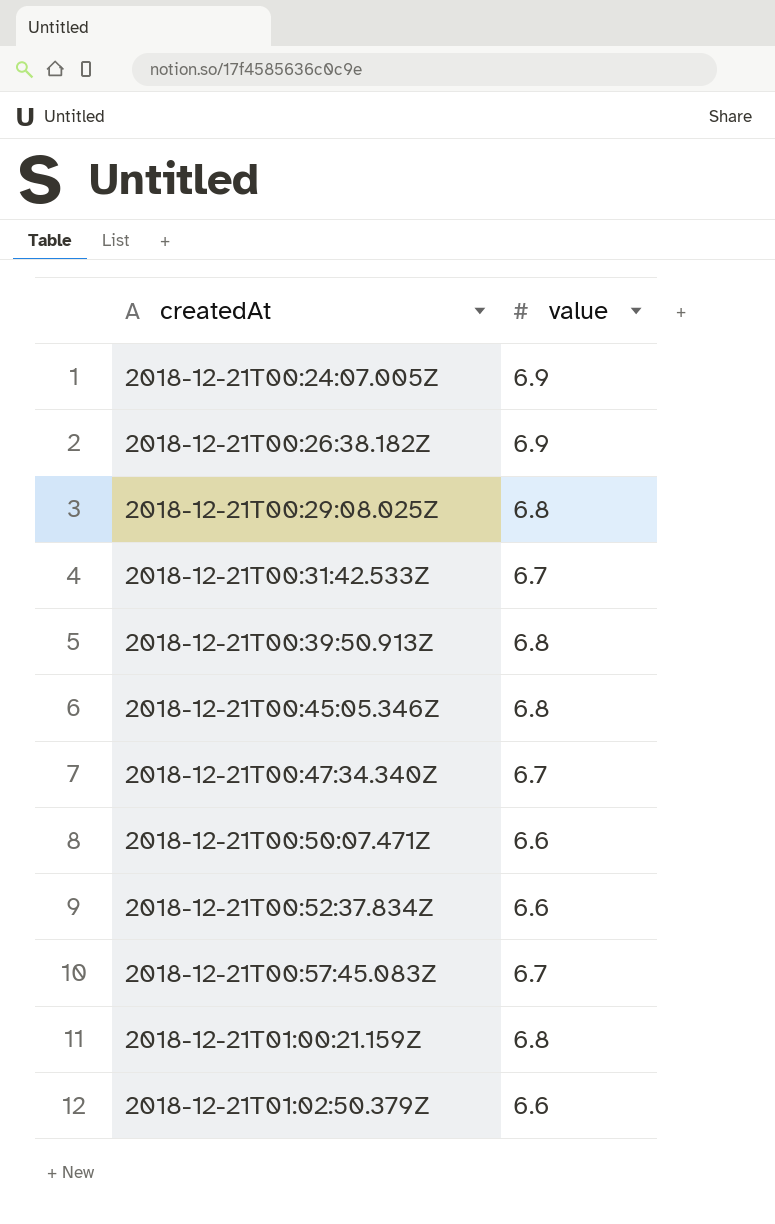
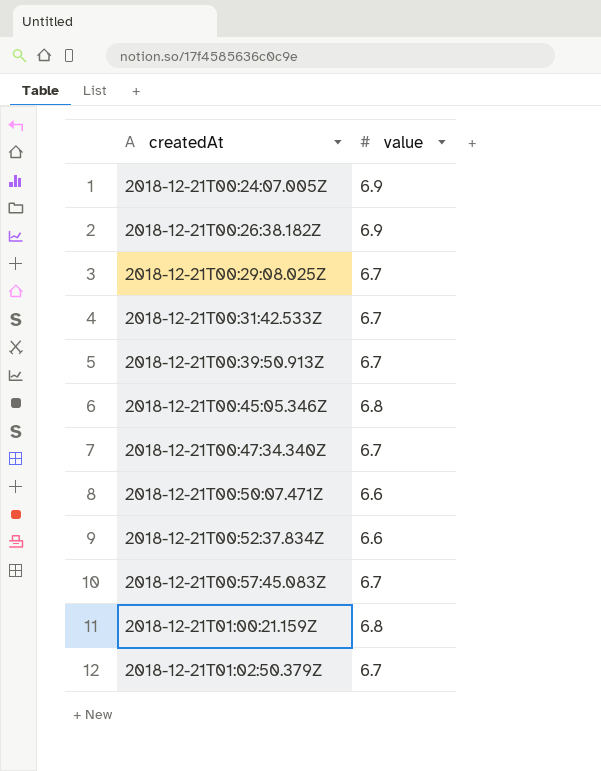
2018-12-21T00:29:08.025Z | value: 6.8 -> 6.7
2018-12-21T00:39:50.913Z | value: 6.8 -> 6.7
2018-12-21T01:02:50.379Z | value: 6.6 -> 6.7

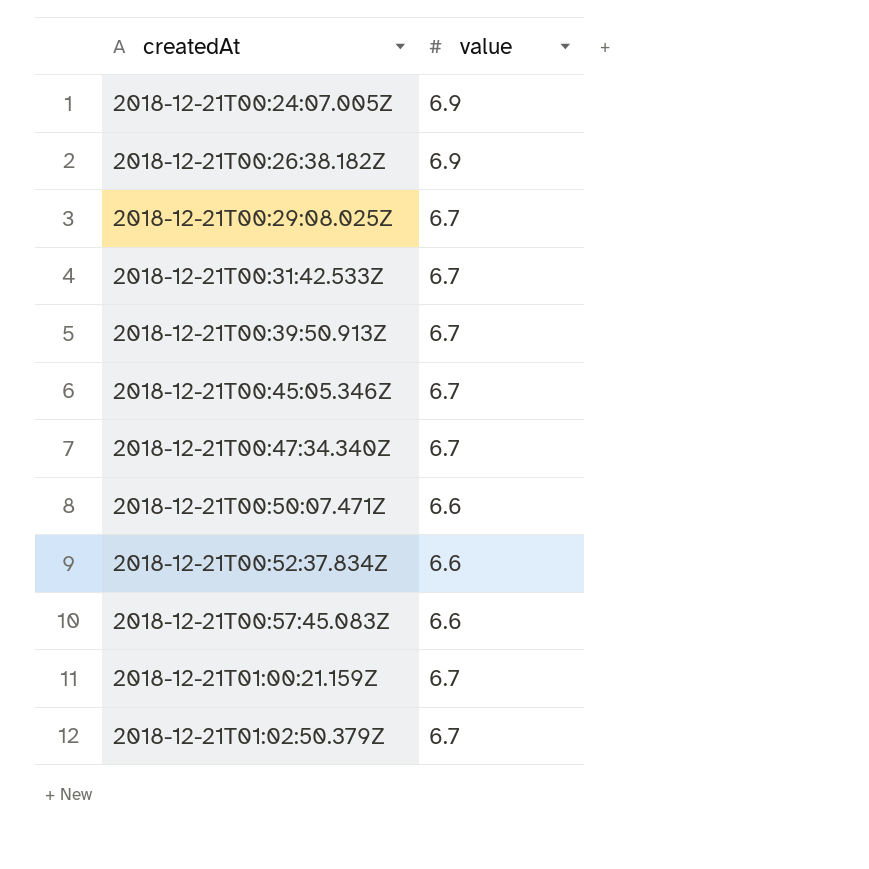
2018-12-21T00:45:05.346Z | value: 6.8 -> 6.7
2018-12-21T00:57:45.083Z | value: 6.7 -> 6.6
2018-12-21T01:00:21.159Z | value: 6.8 -> 6.7

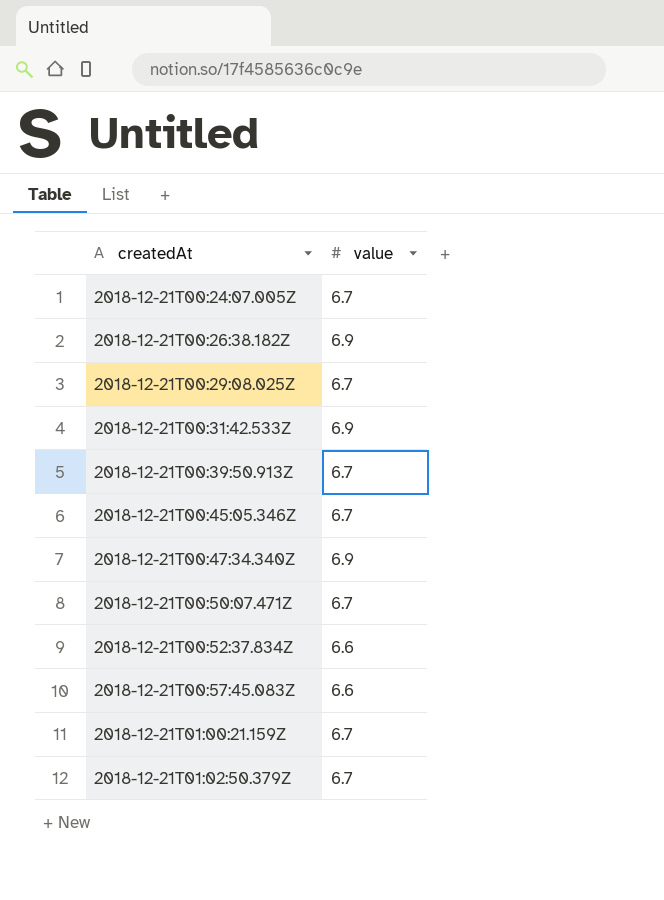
2018-12-21T00:24:07.005Z | value: 6.9 -> 6.7
2018-12-21T00:31:42.533Z | value: 6.7 -> 6.9
2018-12-21T00:47:34.340Z | value: 6.7 -> 6.9
2018-12-21T00:50:07.471Z | value: 6.6 -> 6.7

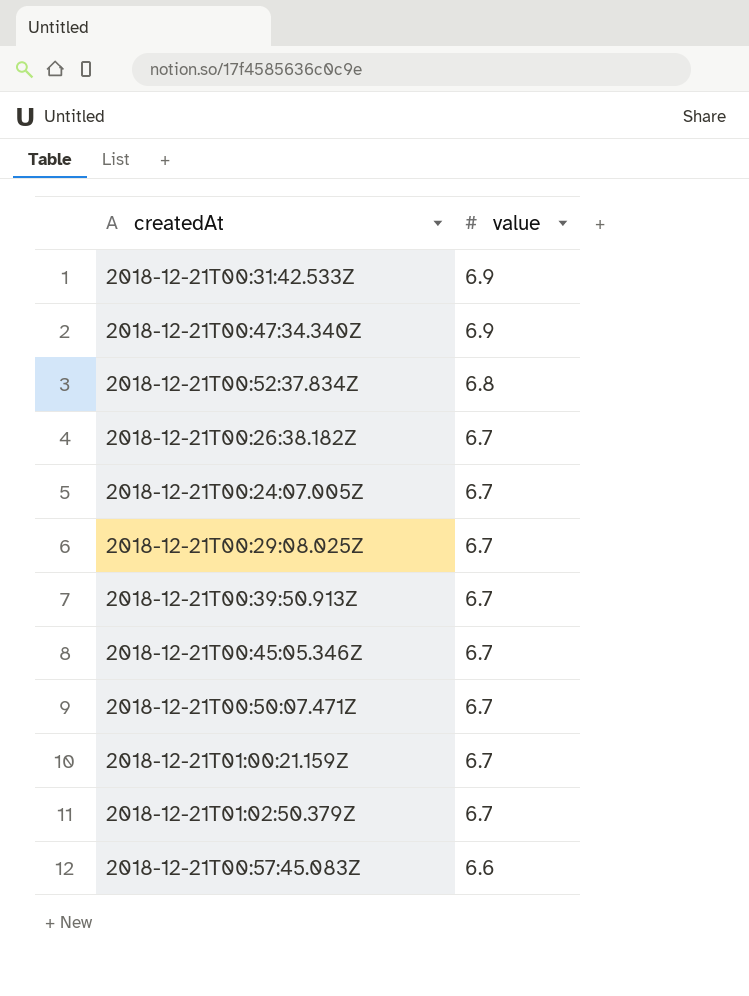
row order: createdAt ascending -> value descending
2018-12-21T00:52:37.834Z | value: 6.6 -> 6.8
2018-12-21T00:26:38.182Z | value: 6.9 -> 6.7

